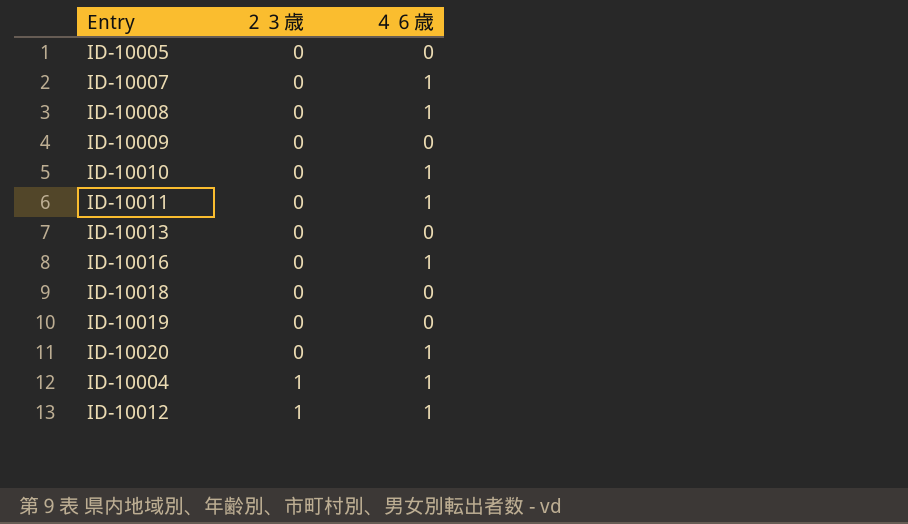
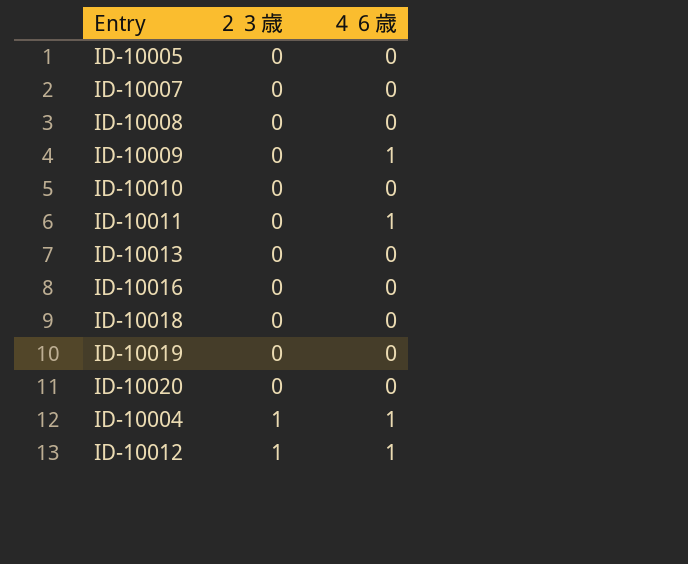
ID-10007 | ４６歳: 1 -> 0
ID-10008 | ４６歳: 1 -> 0
ID-10009 | ４６歳: 0 -> 1
ID-10010 | ４６歳: 1 -> 0
ID-10016 | ４６歳: 1 -> 0
ID-10020 | ４６歳: 1 -> 0

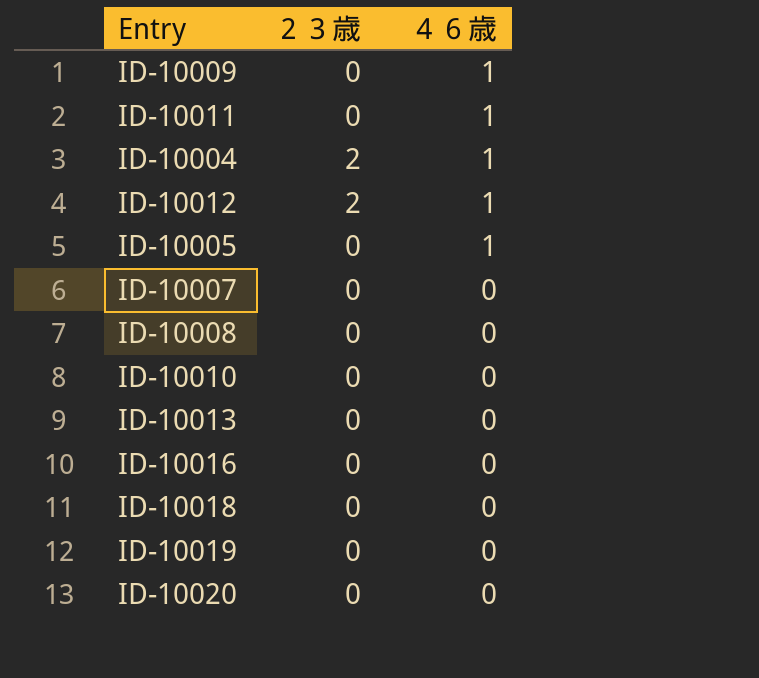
row order: ２３歳 ascending -> ４６歳 descending
ID-10004 | ２３歳: 1 -> 2
ID-10012 | ２３歳: 1 -> 2
ID-10005 | ４６歳: 0 -> 1

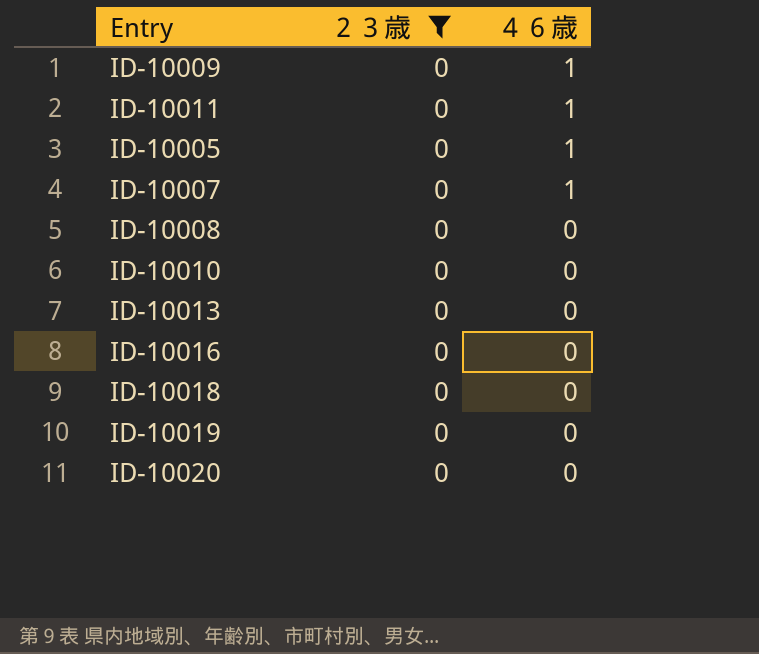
filter: none -> ２３歳 = 0
ID-10007 | ４６歳: 0 -> 1

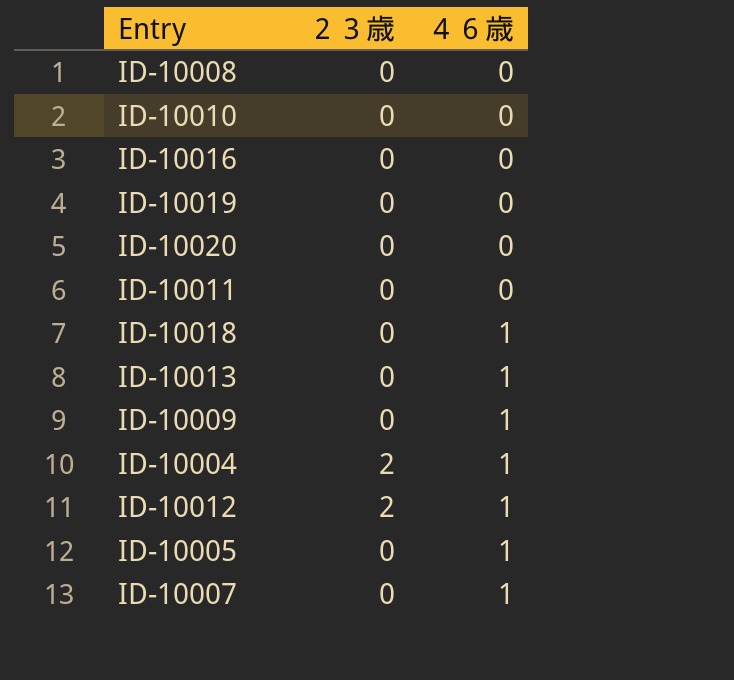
filter: ２３歳 = 0 -> none
row order: ４６歳 descending -> ４６歳 ascending
ID-10011 | ４６歳: 1 -> 0
ID-10018 | ４６歳: 0 -> 1
ID-10013 | ４６歳: 0 -> 1

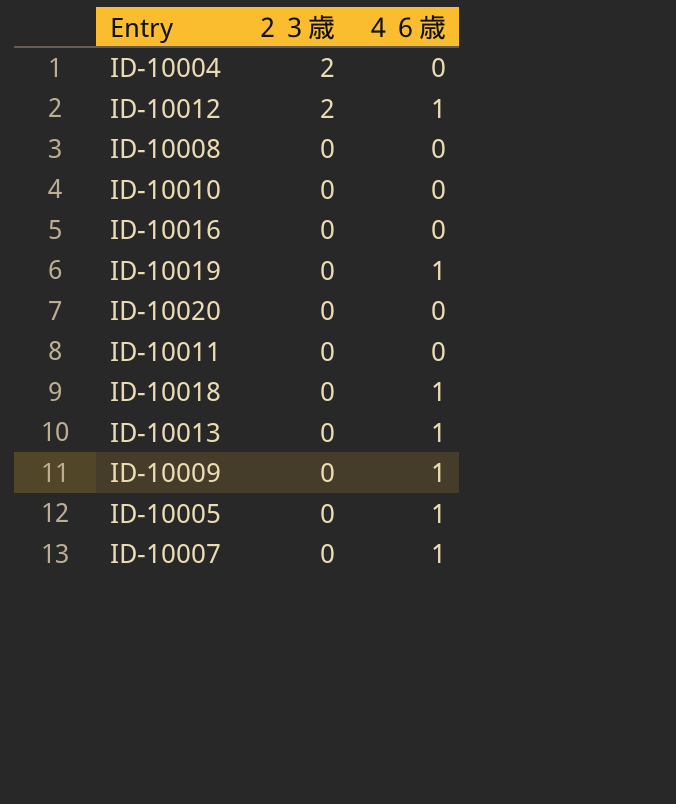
row order: ４６歳 ascending -> ２３歳 descending
ID-10004 | ４６歳: 1 -> 0
ID-10019 | ４６歳: 0 -> 1

